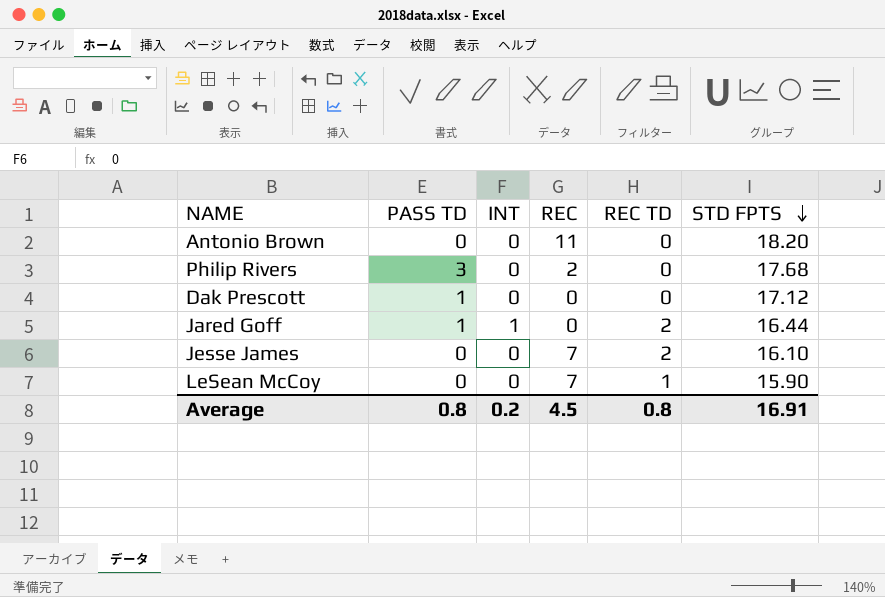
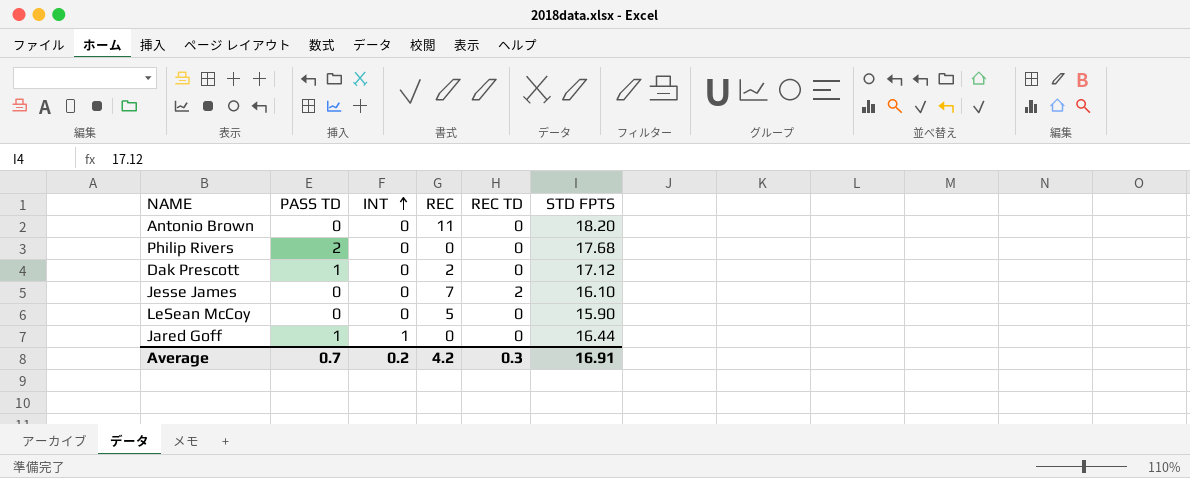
row order: STD FPTS descending -> INT ascending
Philip Rivers | PASS TD: 3 -> 2
Philip Rivers | REC: 2 -> 0
Dak Prescott | REC: 0 -> 2
LeSean McCoy | REC: 7 -> 5
LeSean McCoy | REC TD: 1 -> 0
Jared Goff | REC TD: 2 -> 0
Average | PASS TD: 0.8 -> 0.7
Average | REC: 4.5 -> 4.2
Average | REC TD: 0.8 -> 0.3

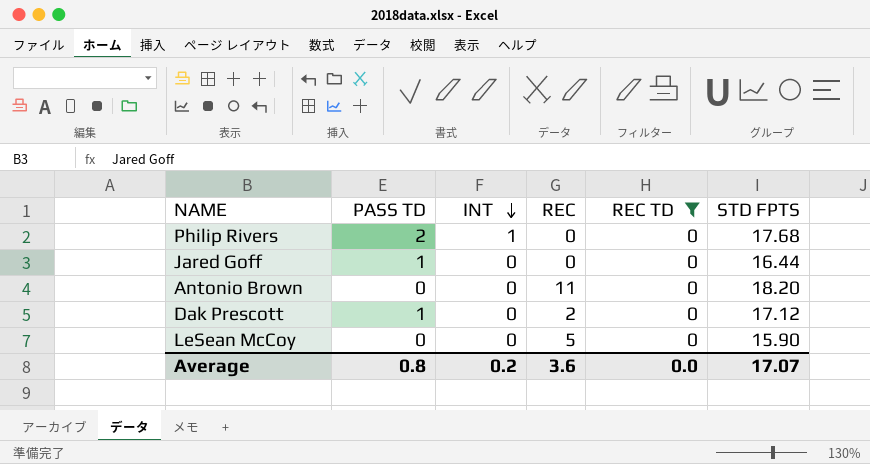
filter: none -> REC TD = 0
row order: INT ascending -> INT descending
Philip Rivers | INT: 0 -> 1
Jared Goff | INT: 1 -> 0
Average | PASS TD: 0.7 -> 0.8
Average | REC: 4.2 -> 3.6
Average | REC TD: 0.3 -> 0.0
Average | STD FPTS: 16.91 -> 17.07

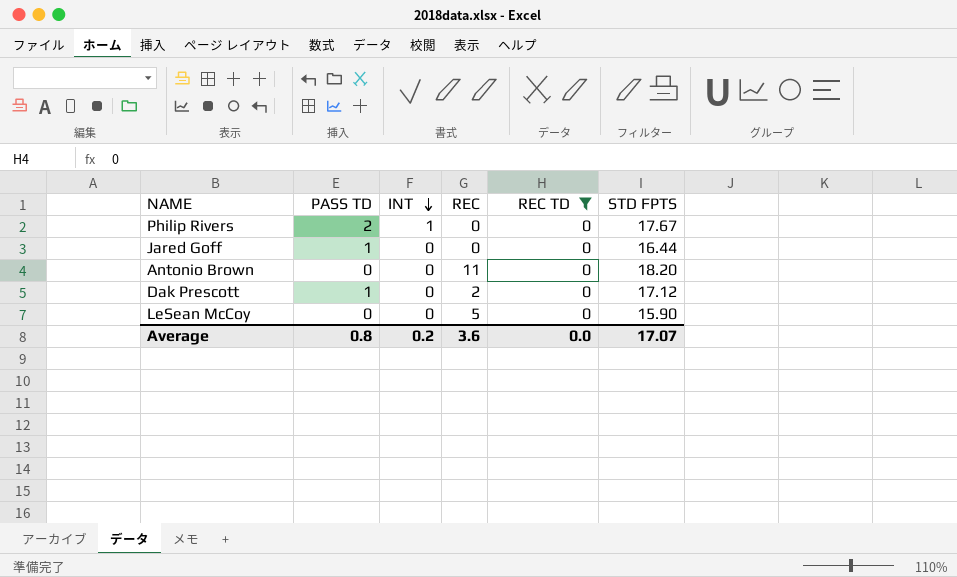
Philip Rivers | STD FPTS: 17.68 -> 17.67

